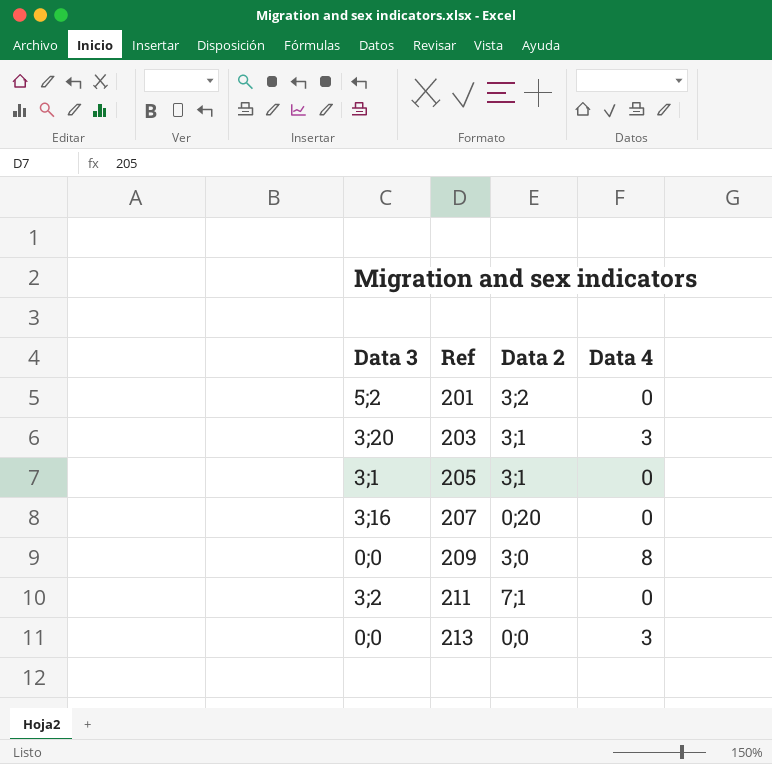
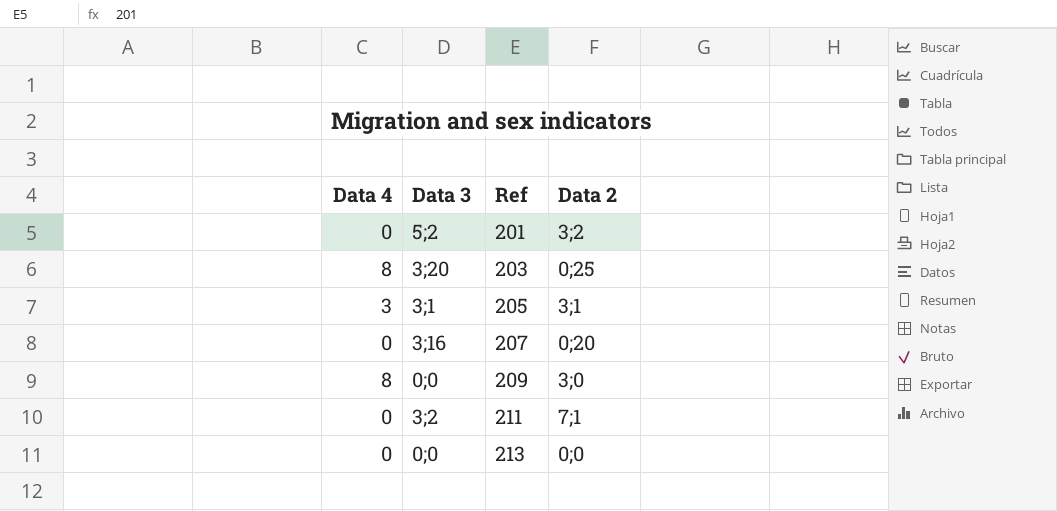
column Data 4 | position: 4 -> 1
203 | Data 4: 3 -> 8
203 | Data 2: 3;1 -> 0;25
205 | Data 4: 0 -> 3
213 | Data 4: 3 -> 0

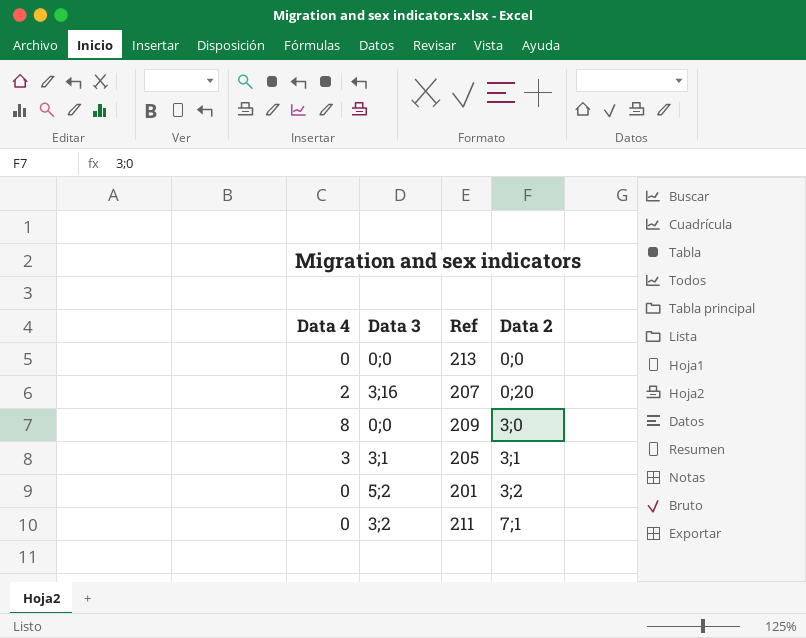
row order: Ref ascending -> Data 2 ascending
row 203: 8 | 3;20 | 0;25 -> none
207 | Data 4: 0 -> 2

